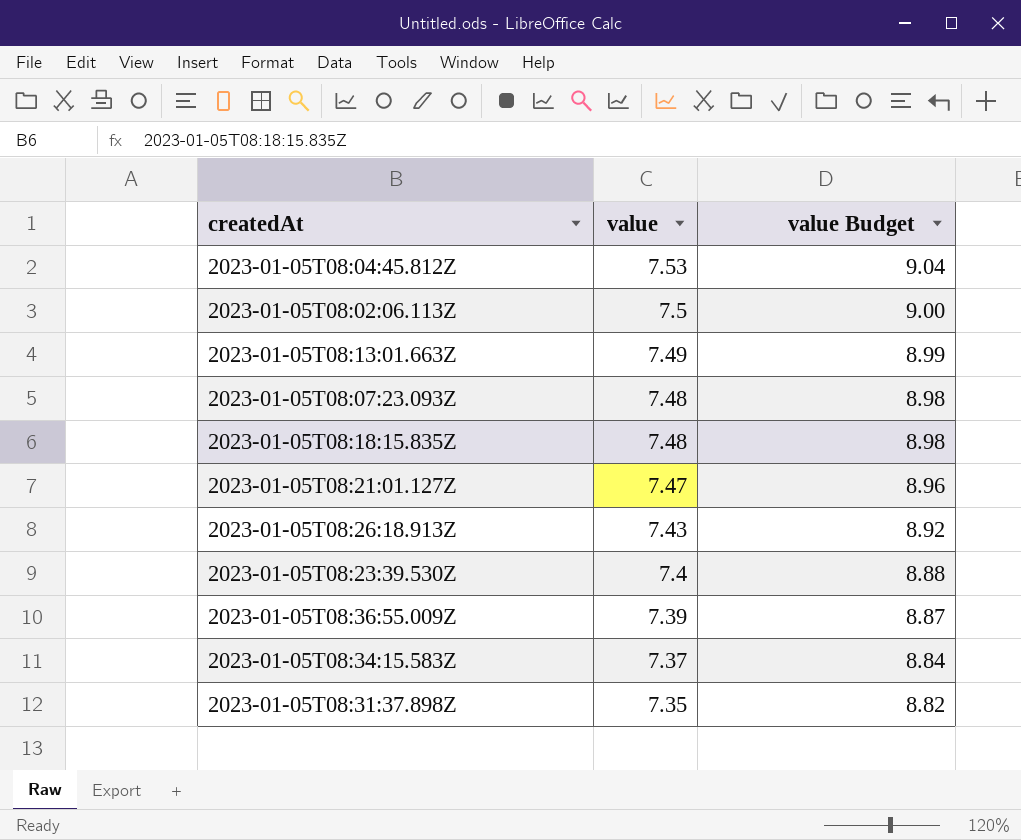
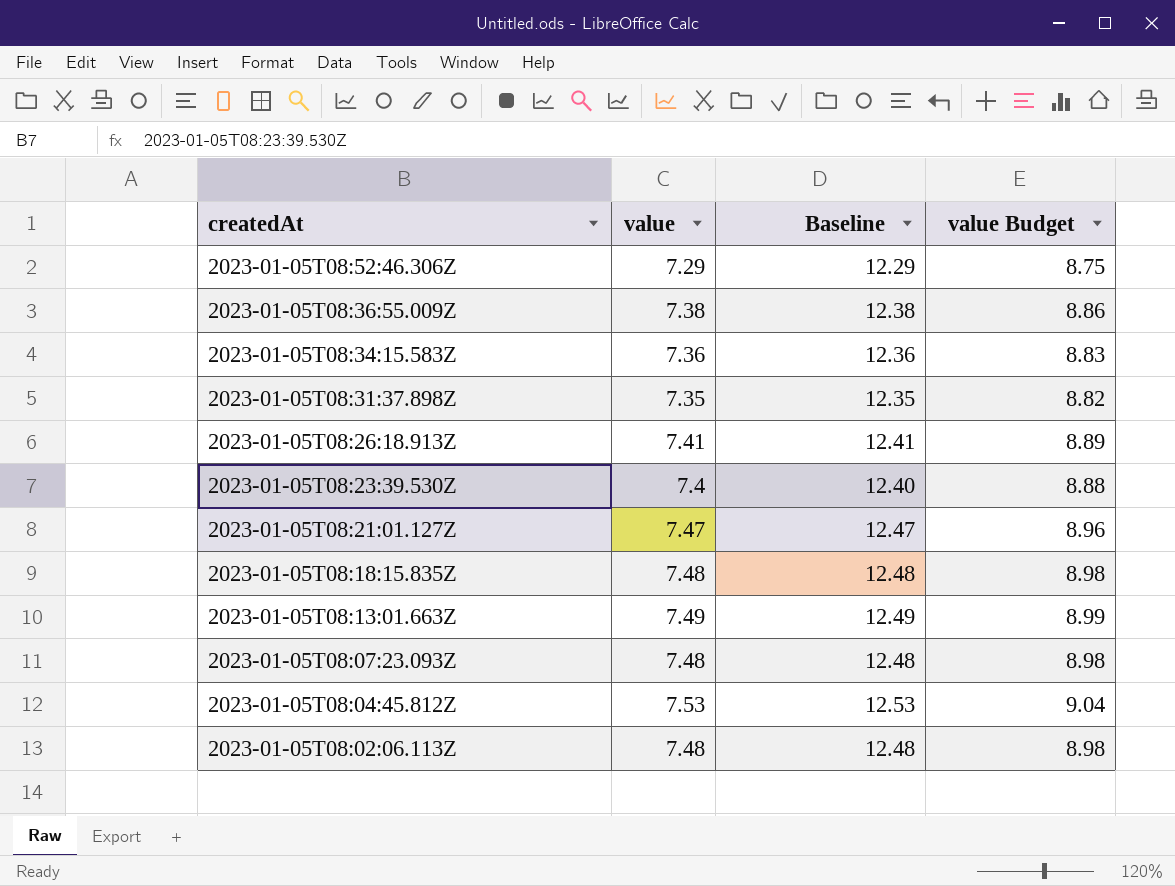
row order: value descending -> createdAt descending
column Baseline | formula: none -> [value] + 5
row 2023-01-05T08:52:46.306Z: none -> 7.29 | 12.29 | 8.75
2023-01-05T08:36:55.009Z | value: 7.39 -> 7.38
2023-01-05T08:36:55.009Z | value Budget: 8.87 -> 8.86
2023-01-05T08:34:15.583Z | value: 7.37 -> 7.36
2023-01-05T08:34:15.583Z | value Budget: 8.84 -> 8.83
2023-01-05T08:26:18.913Z | value: 7.43 -> 7.41
2023-01-05T08:26:18.913Z | value Budget: 8.92 -> 8.89
2023-01-05T08:02:06.113Z | value: 7.5 -> 7.48
2023-01-05T08:02:06.113Z | value Budget: 9.00 -> 8.98

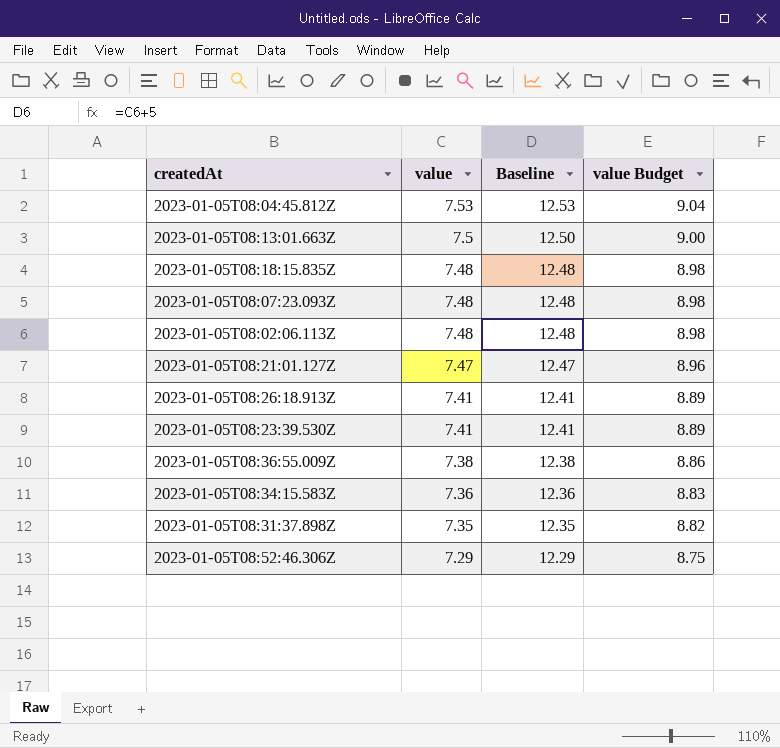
row order: createdAt descending -> value descending
2023-01-05T08:13:01.663Z | value: 7.49 -> 7.5
2023-01-05T08:13:01.663Z | Baseline: 12.49 -> 12.50
2023-01-05T08:13:01.663Z | value Budget: 8.99 -> 9.00
2023-01-05T08:23:39.530Z | value: 7.4 -> 7.41
2023-01-05T08:23:39.530Z | Baseline: 12.40 -> 12.41
2023-01-05T08:23:39.530Z | value Budget: 8.88 -> 8.89

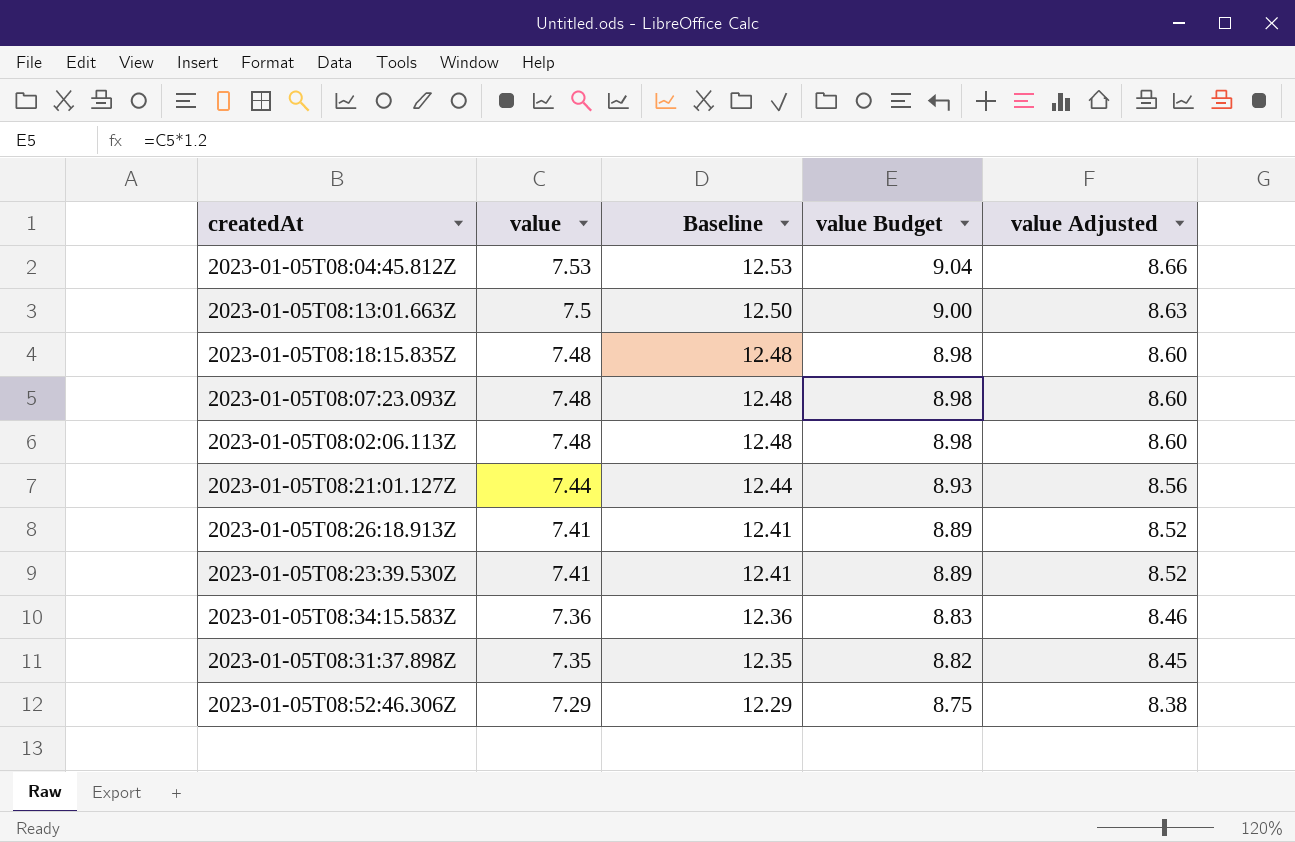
column value Adjusted | formula: none -> [value] * 1.15
row 2023-01-05T08:36:55.009Z: 7.38 | 12.38 | 8.86 -> none
2023-01-05T08:21:01.127Z | value: 7.47 -> 7.44
2023-01-05T08:21:01.127Z | Baseline: 12.47 -> 12.44
2023-01-05T08:21:01.127Z | value Budget: 8.96 -> 8.93

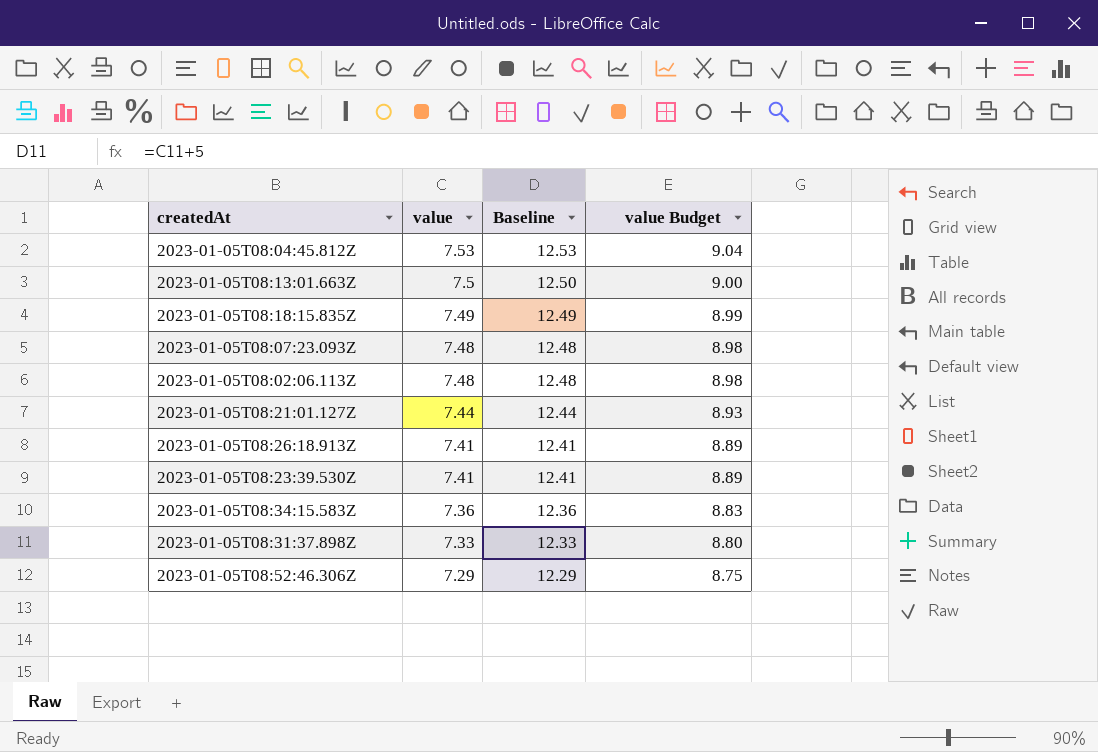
column value Adjusted | formula: [value] * 1.15 -> none
2023-01-05T08:18:15.835Z | value: 7.48 -> 7.49
2023-01-05T08:18:15.835Z | Baseline: 12.48 -> 12.49
2023-01-05T08:18:15.835Z | value Budget: 8.98 -> 8.99
2023-01-05T08:31:37.898Z | value: 7.35 -> 7.33
2023-01-05T08:31:37.898Z | Baseline: 12.35 -> 12.33
2023-01-05T08:31:37.898Z | value Budget: 8.82 -> 8.80

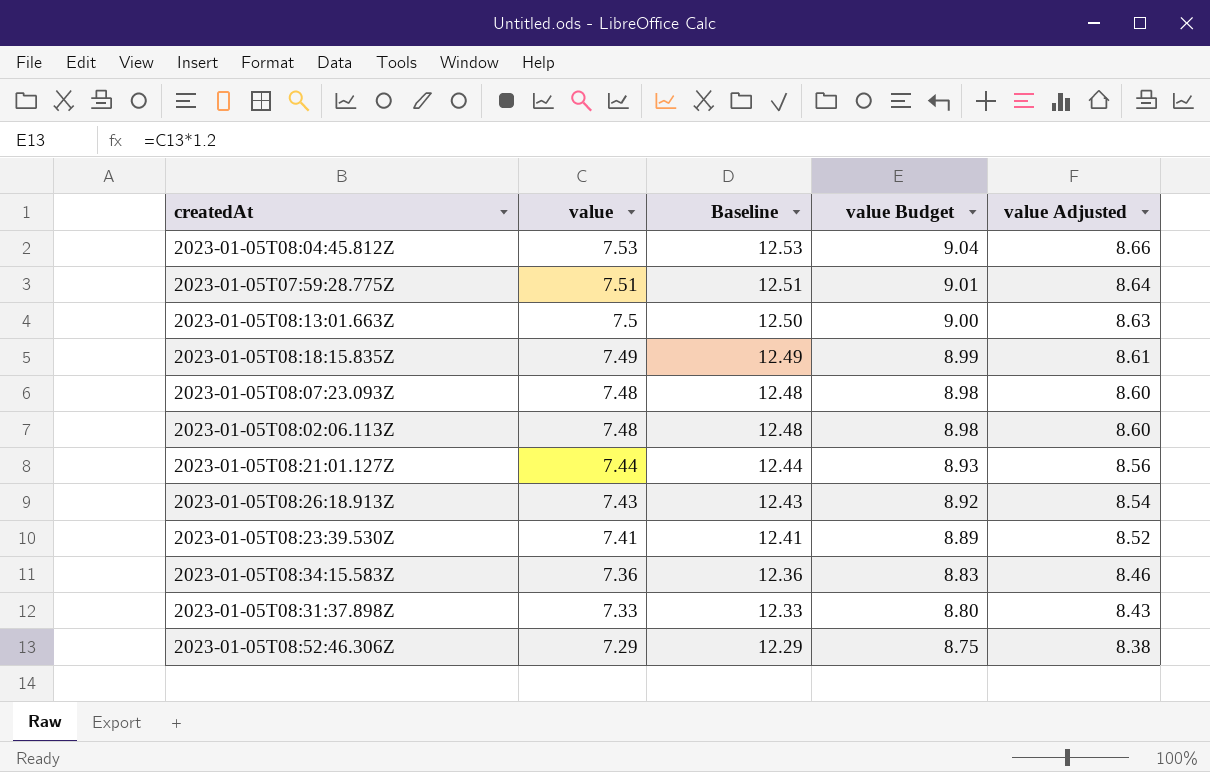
column value Adjusted | formula: none -> [value] * 1.15
row 2023-01-05T07:59:28.775Z: none -> 7.51 | 12.51 | 9.01 | 8.64
2023-01-05T08:26:18.913Z | value: 7.41 -> 7.43
2023-01-05T08:26:18.913Z | Baseline: 12.41 -> 12.43
2023-01-05T08:26:18.913Z | value Budget: 8.89 -> 8.92

